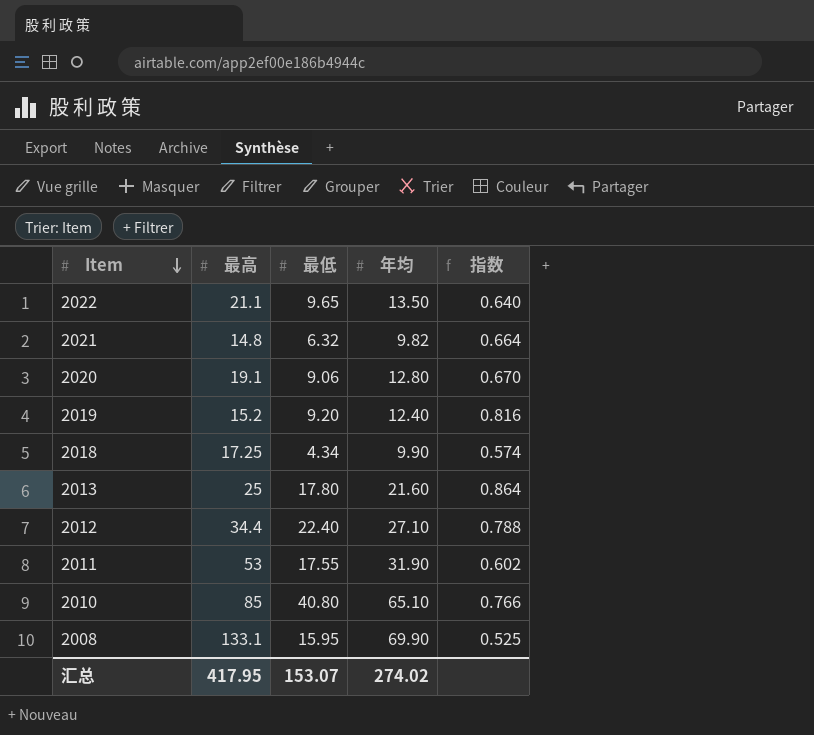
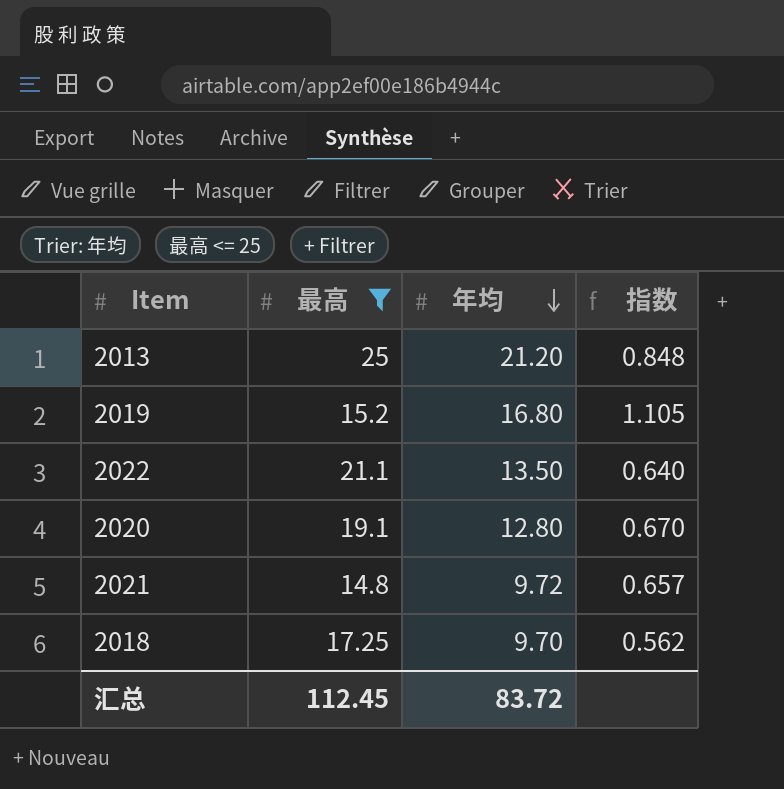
filter: none -> 最高 <= 25
row order: Item descending -> 年均 descending
column 最低 | position: 3 -> none
2013 | 年均: 21.60 -> 21.20
2013 | 指数: 0.864 -> 0.848
2019 | 年均: 12.40 -> 16.80
2019 | 指数: 0.816 -> 1.105
2021 | 年均: 9.82 -> 9.72
2021 | 指数: 0.664 -> 0.657
2018 | 年均: 9.90 -> 9.70
2018 | 指数: 0.574 -> 0.562
汇总 | 最高: 417.95 -> 112.45
汇总 | 年均: 274.02 -> 83.72

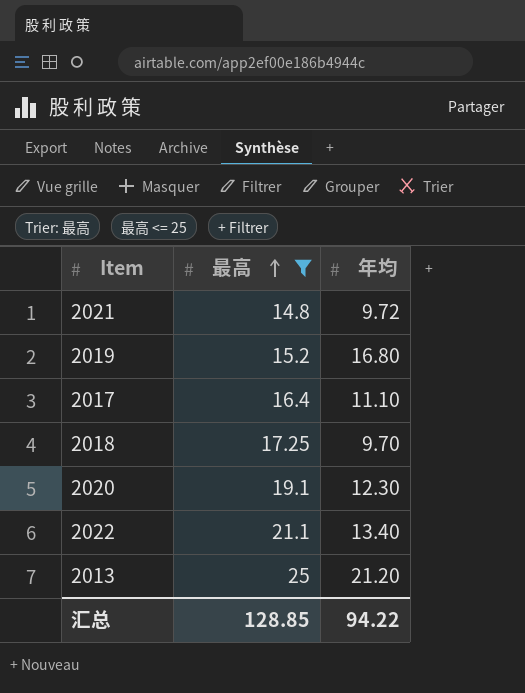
row order: 年均 descending -> 最高 ascending
column 指数 | formula: [年均] / [最高] -> none
row 2017: none -> 16.4 | 11.10
2020 | 年均: 12.80 -> 12.30
2022 | 年均: 13.50 -> 13.40
汇总 | 最高: 112.45 -> 128.85
汇总 | 年均: 83.72 -> 94.22

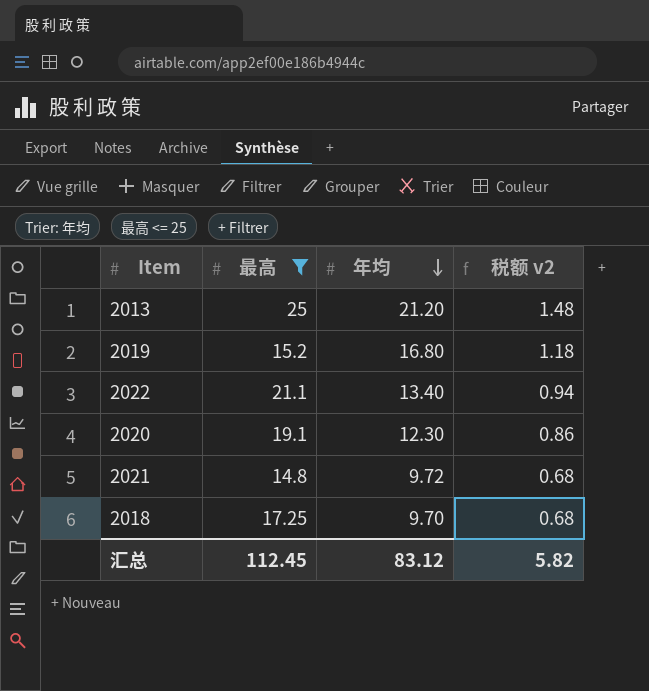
row order: 最高 ascending -> 年均 descending
column 税额 v2 | formula: none -> [年均] * 0.07
row 2017: 16.4 | 11.10 -> none
汇总 | 最高: 128.85 -> 112.45
汇总 | 年均: 94.22 -> 83.12

